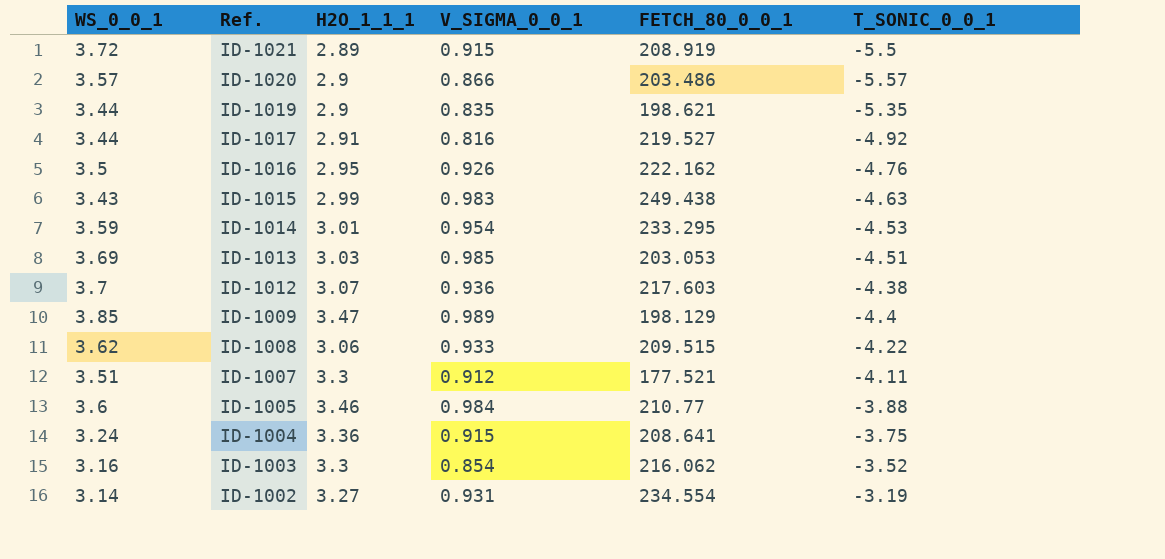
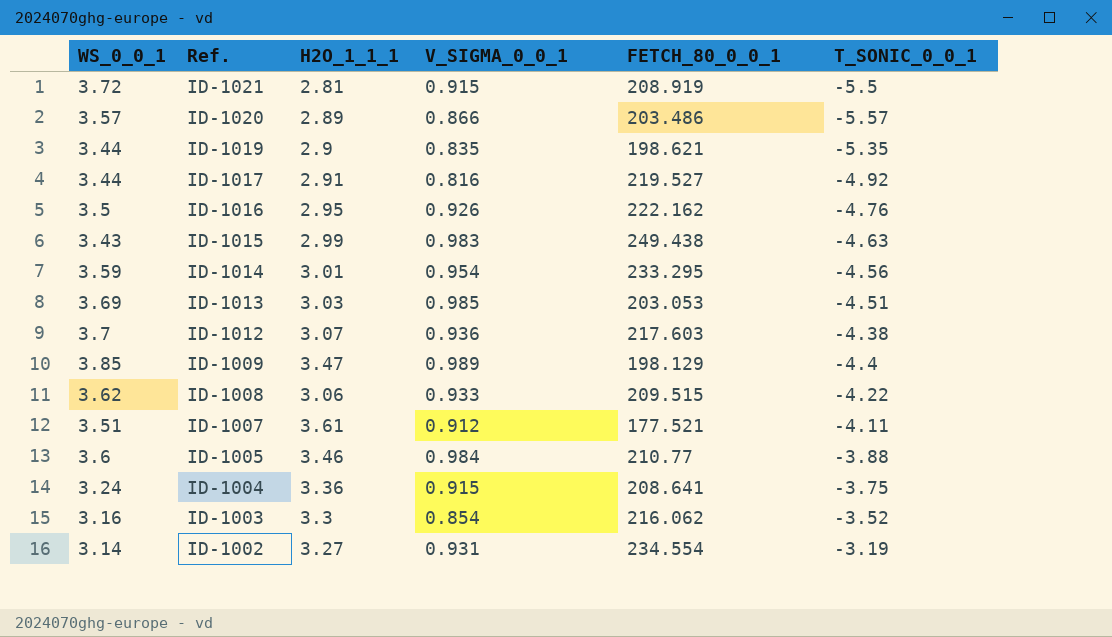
ID-1021 | H2O_1_1_1: 2.89 -> 2.81
ID-1020 | H2O_1_1_1: 2.9 -> 2.89
ID-1014 | T_SONIC_0_0_1: -4.53 -> -4.56
ID-1007 | H2O_1_1_1: 3.3 -> 3.61

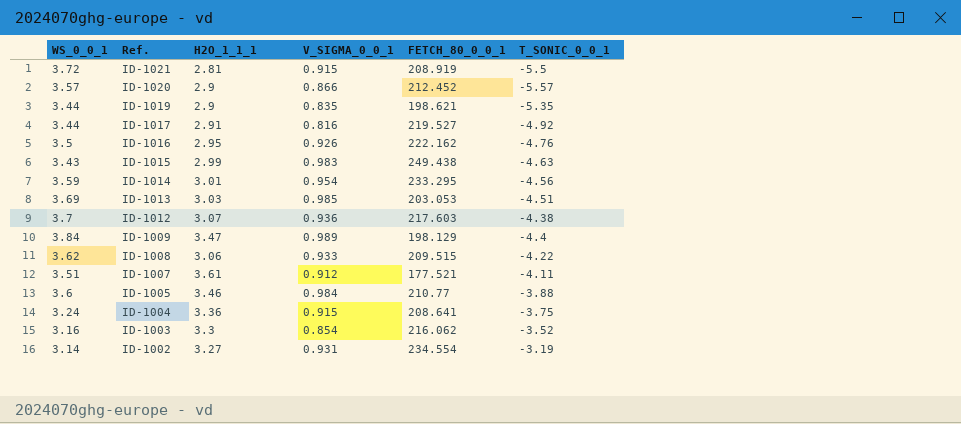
ID-1020 | H2O_1_1_1: 2.89 -> 2.9
ID-1020 | FETCH_80_0_0_1: 203.486 -> 212.452
ID-1009 | WS_0_0_1: 3.85 -> 3.84

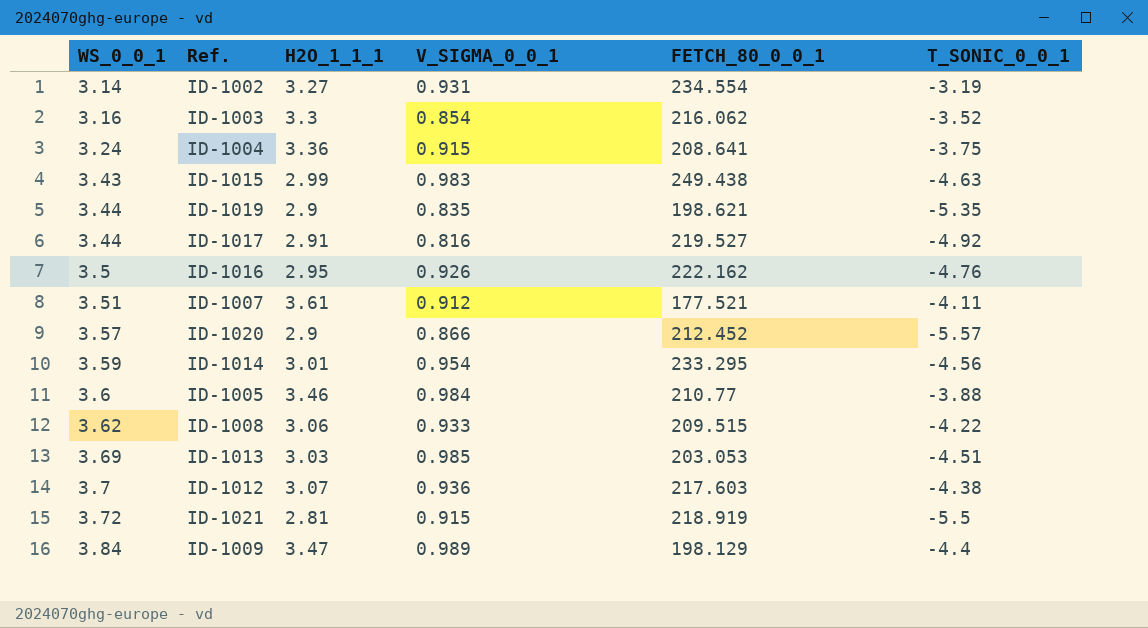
row order: Ref. descending -> WS_0_0_1 ascending
ID-1021 | FETCH_80_0_0_1: 208.919 -> 218.919

